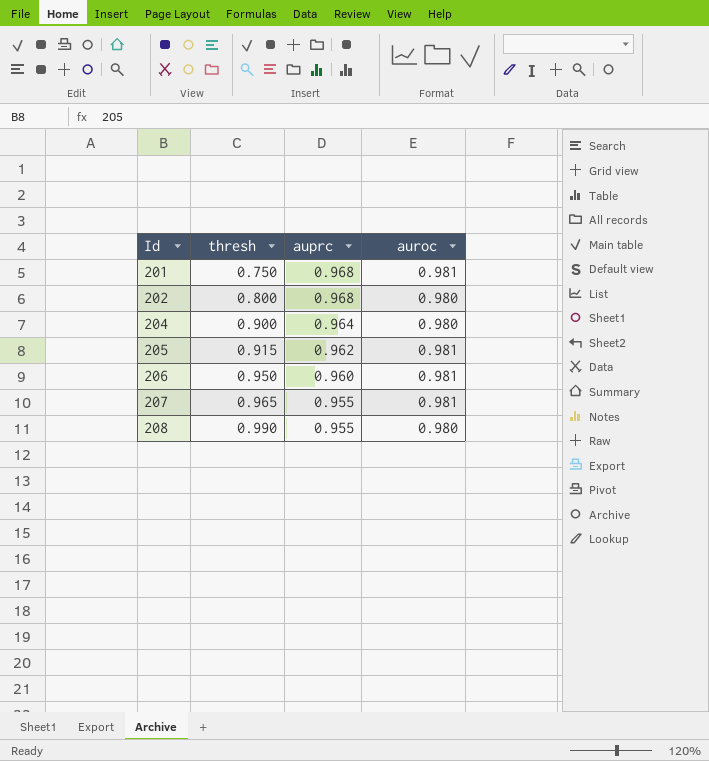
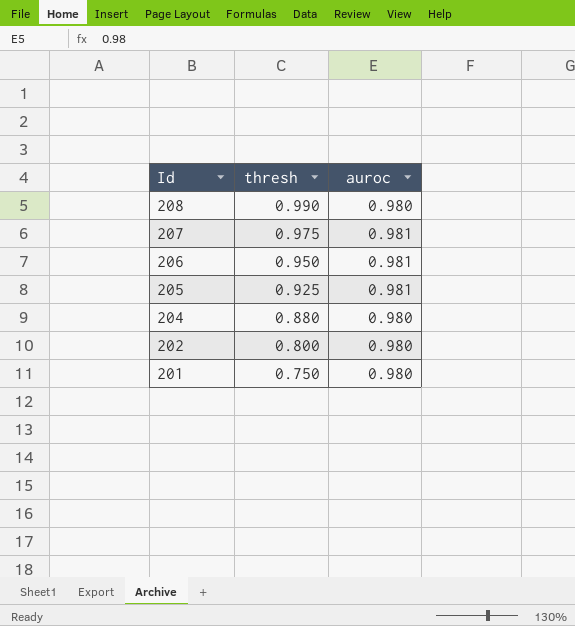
row order: Id ascending -> Id descending
column auprc | position: 3 -> none
207 | thresh: 0.965 -> 0.975
205 | thresh: 0.915 -> 0.925
204 | thresh: 0.900 -> 0.880
201 | auroc: 0.981 -> 0.980

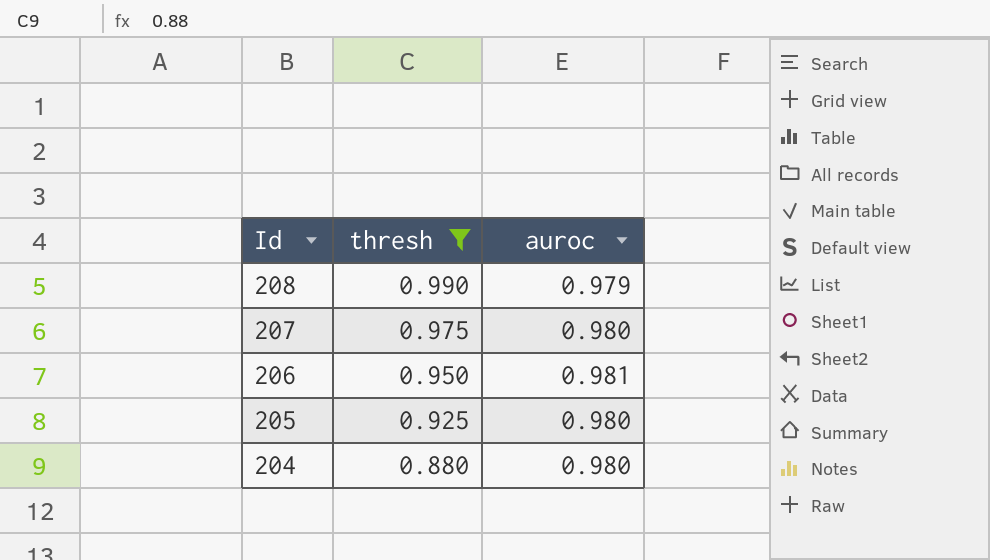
filter: none -> thresh >= 0.880
208 | auroc: 0.980 -> 0.979
207 | auroc: 0.981 -> 0.980
205 | auroc: 0.981 -> 0.980

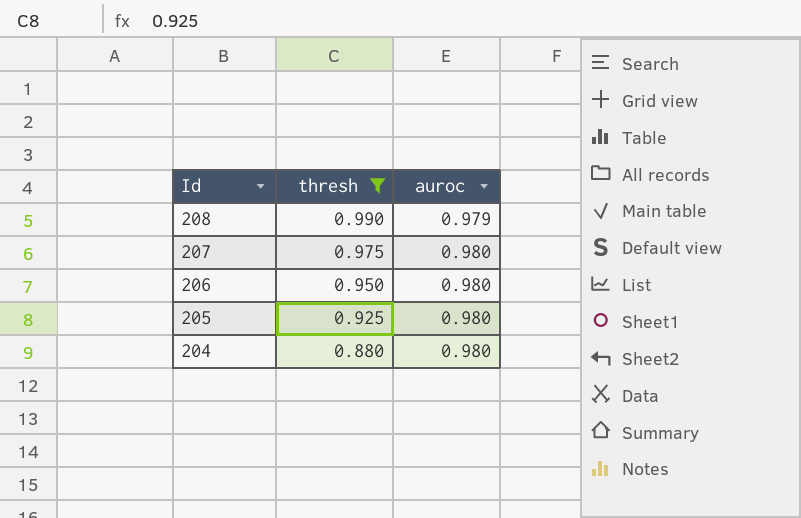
206 | auroc: 0.981 -> 0.980

